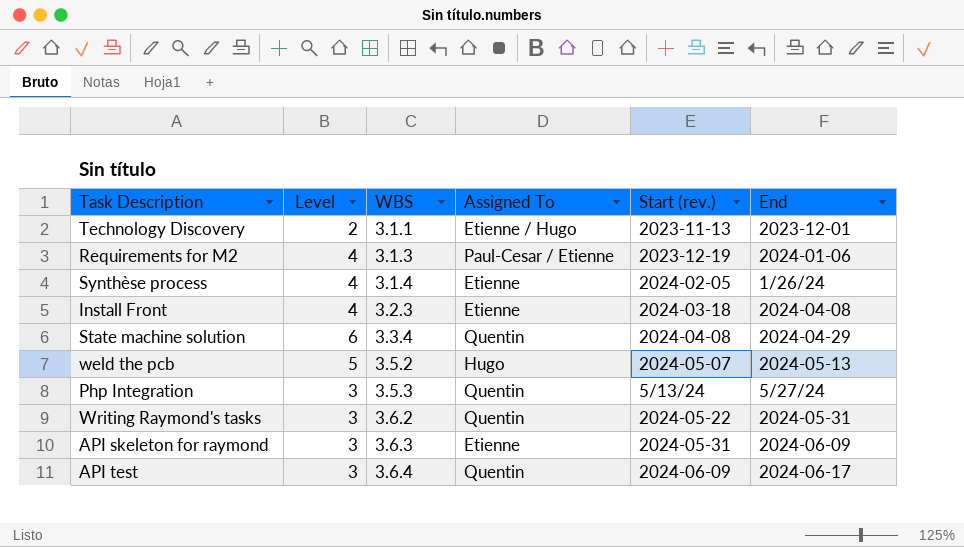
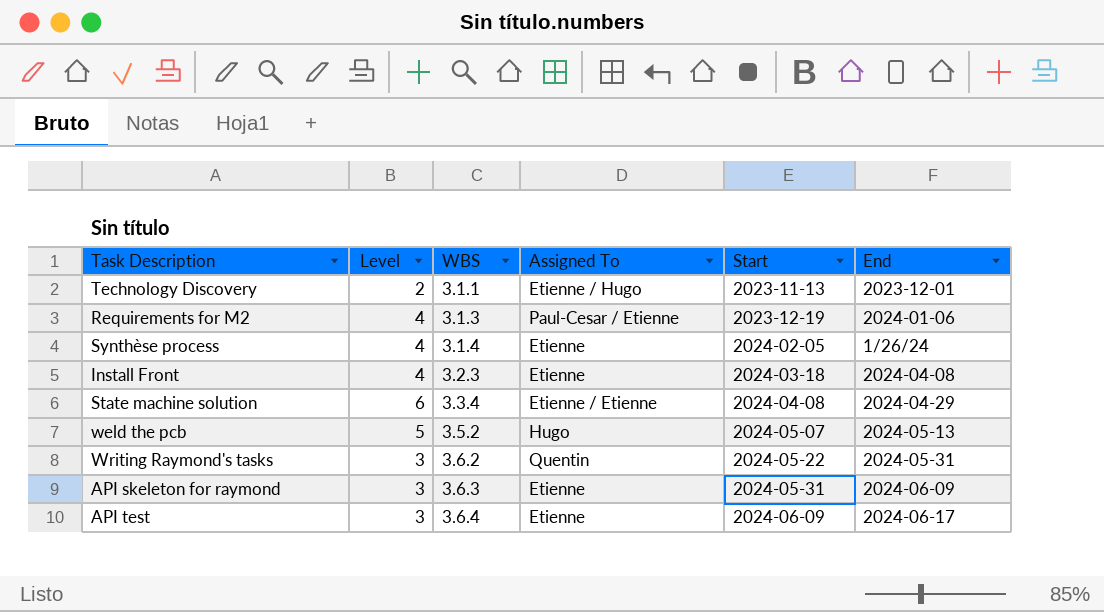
column name: Start (rev.) -> Start
row Php Integration: 3 | 3.5.3 | Quentin | 5/13/24 | 5/27/24 -> none
State machine solution | Assigned To: Quentin -> Etienne / Etienne
API test | Assigned To: Quentin -> Etienne

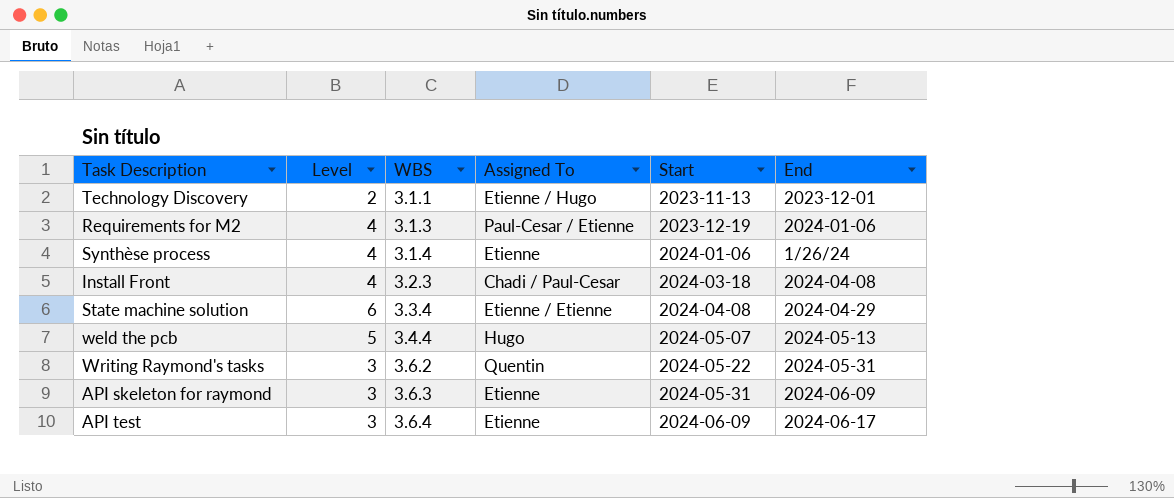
Synthèse process | Start: 2024-02-05 -> 2024-01-06
Install Front | Assigned To: Etienne -> Chadi / Paul-Cesar
weld the pcb | WBS: 3.5.2 -> 3.4.4

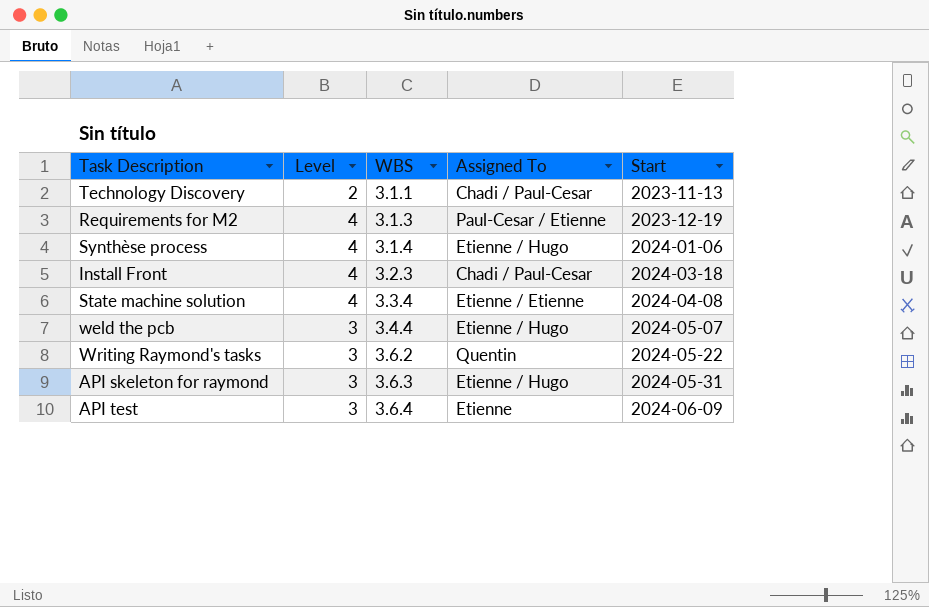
column End | position: 6 -> none
Technology Discovery | Assigned To: Etienne / Hugo -> Chadi / Paul-Cesar
Synthèse process | Assigned To: Etienne -> Etienne / Hugo
State machine solution | Level: 6 -> 4
weld the pcb | Level: 5 -> 3
weld the pcb | Assigned To: Hugo -> Etienne / Hugo
API skeleton for raymond | Assigned To: Etienne -> Etienne / Hugo

